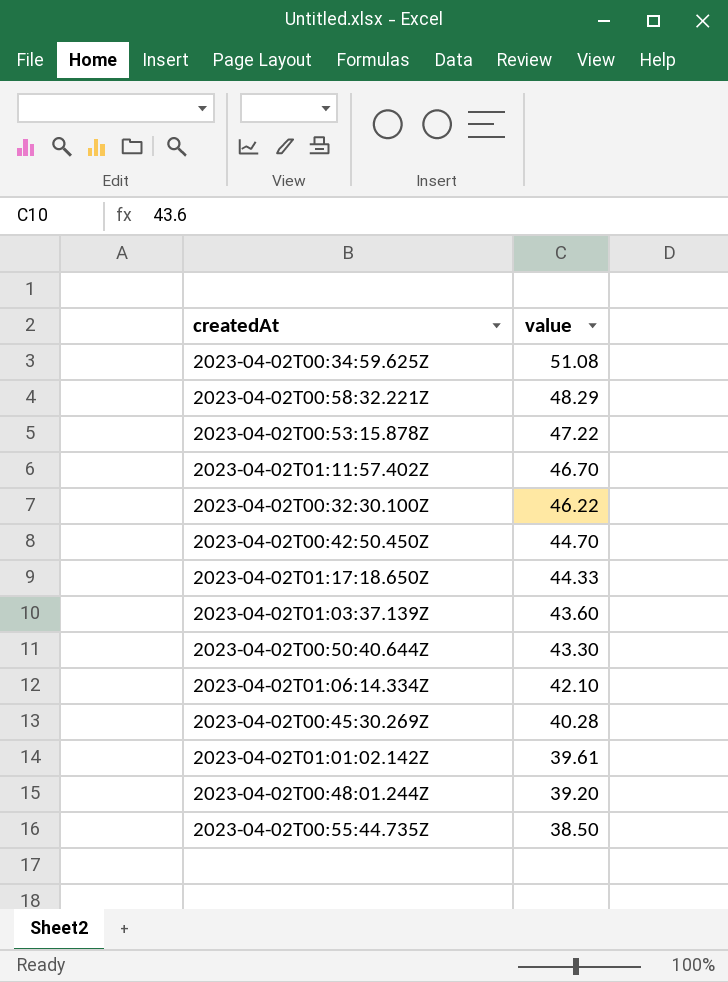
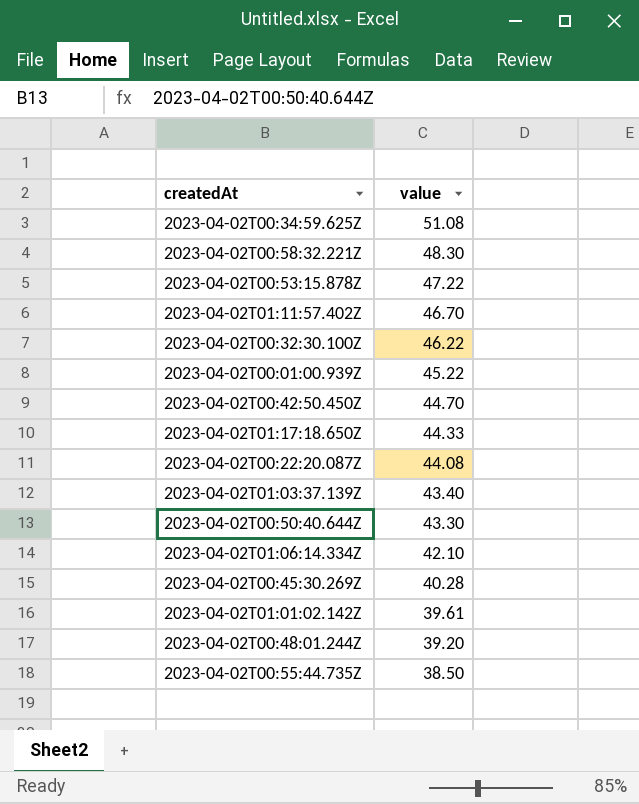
2023-04-02T00:58:32.221Z | value: 48.29 -> 48.30
row 2023-04-02T00:01:00.939Z: none -> 45.22
row 2023-04-02T00:22:20.087Z: none -> 44.08
2023-04-02T01:03:37.139Z | value: 43.60 -> 43.40

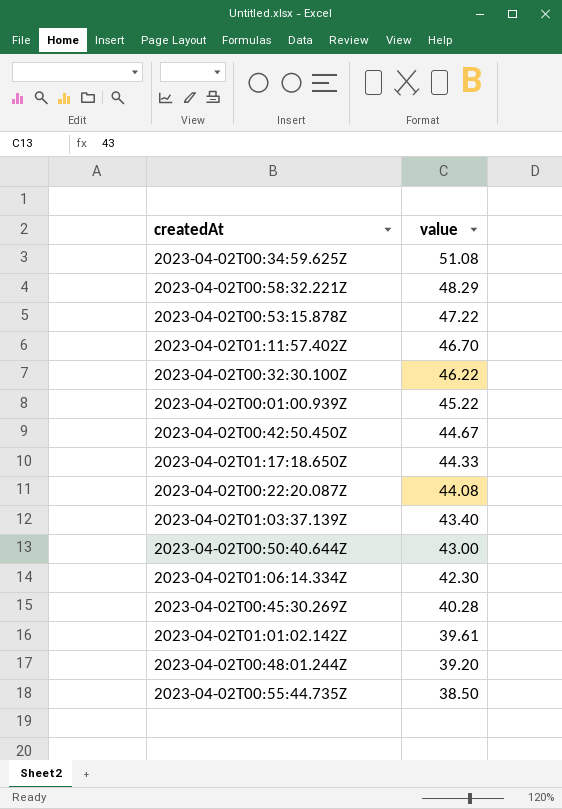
2023-04-02T00:58:32.221Z | value: 48.30 -> 48.29
2023-04-02T00:42:50.450Z | value: 44.70 -> 44.67
2023-04-02T00:50:40.644Z | value: 43.30 -> 43.00
2023-04-02T01:06:14.334Z | value: 42.10 -> 42.30

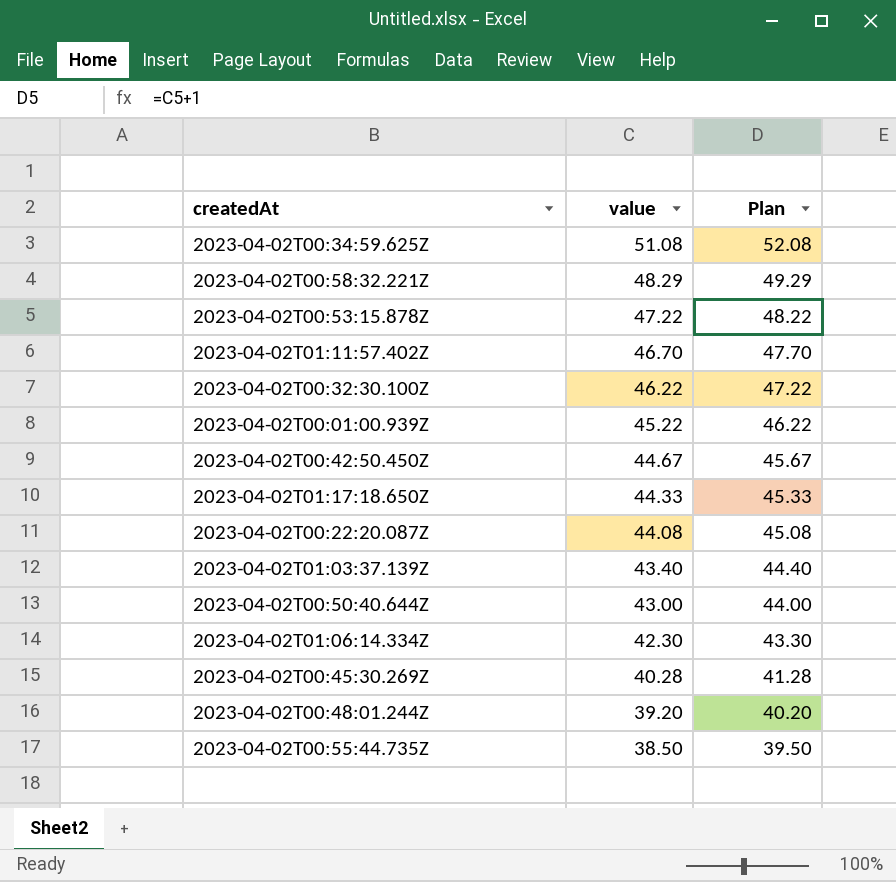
column Plan | formula: none -> [value] + 1
row 2023-04-02T01:01:02.142Z: 39.61 -> none

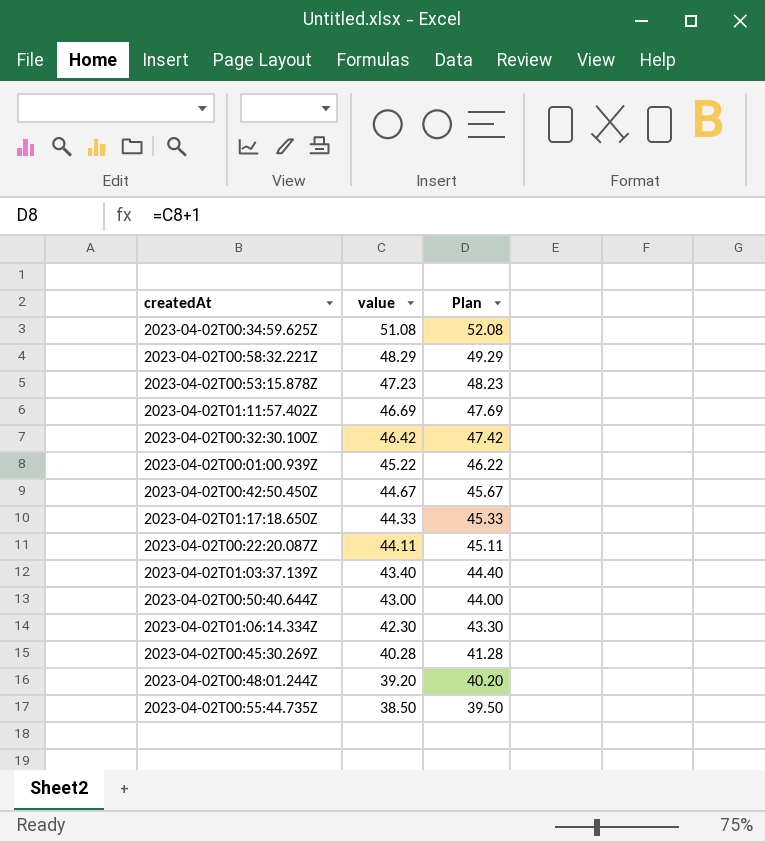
2023-04-02T00:53:15.878Z | value: 47.22 -> 47.23
2023-04-02T00:53:15.878Z | Plan: 48.22 -> 48.23
2023-04-02T01:11:57.402Z | value: 46.70 -> 46.69
2023-04-02T01:11:57.402Z | Plan: 47.70 -> 47.69
2023-04-02T00:32:30.100Z | value: 46.22 -> 46.42
2023-04-02T00:32:30.100Z | Plan: 47.22 -> 47.42
2023-04-02T00:22:20.087Z | value: 44.08 -> 44.11
2023-04-02T00:22:20.087Z | Plan: 45.08 -> 45.11

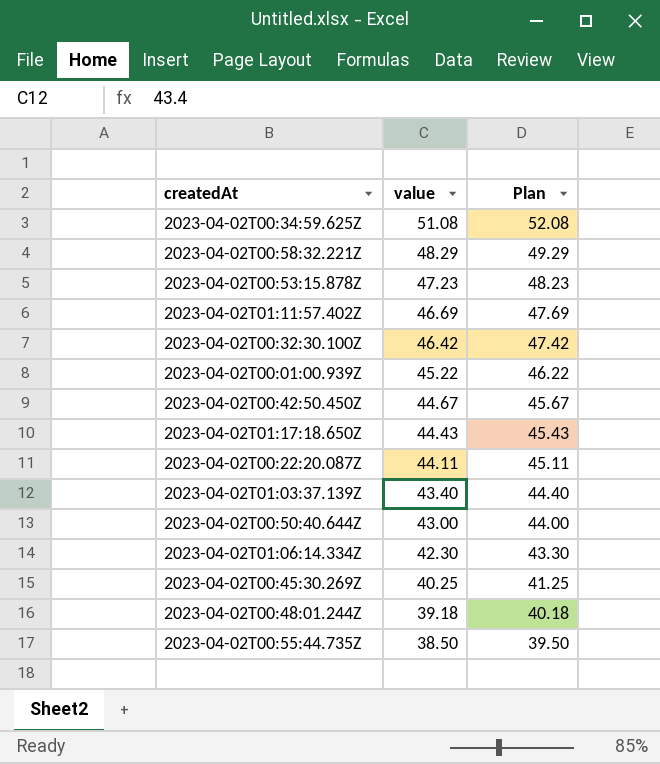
2023-04-02T01:17:18.650Z | value: 44.33 -> 44.43
2023-04-02T01:17:18.650Z | Plan: 45.33 -> 45.43
2023-04-02T00:45:30.269Z | value: 40.28 -> 40.25
2023-04-02T00:45:30.269Z | Plan: 41.28 -> 41.25
2023-04-02T00:48:01.244Z | value: 39.20 -> 39.18
2023-04-02T00:48:01.244Z | Plan: 40.20 -> 40.18

